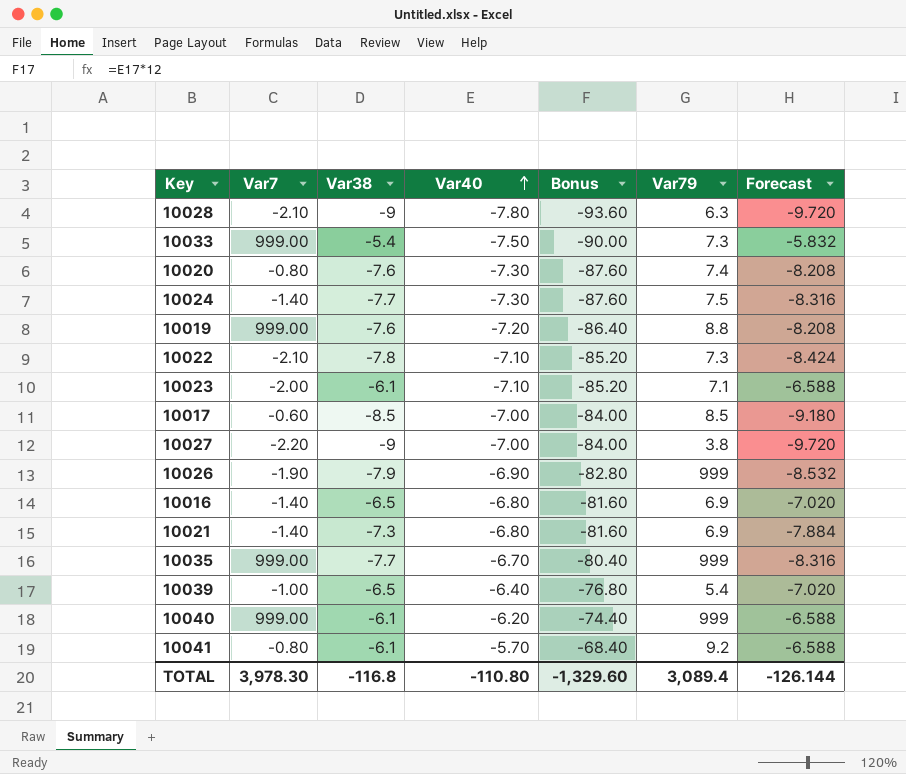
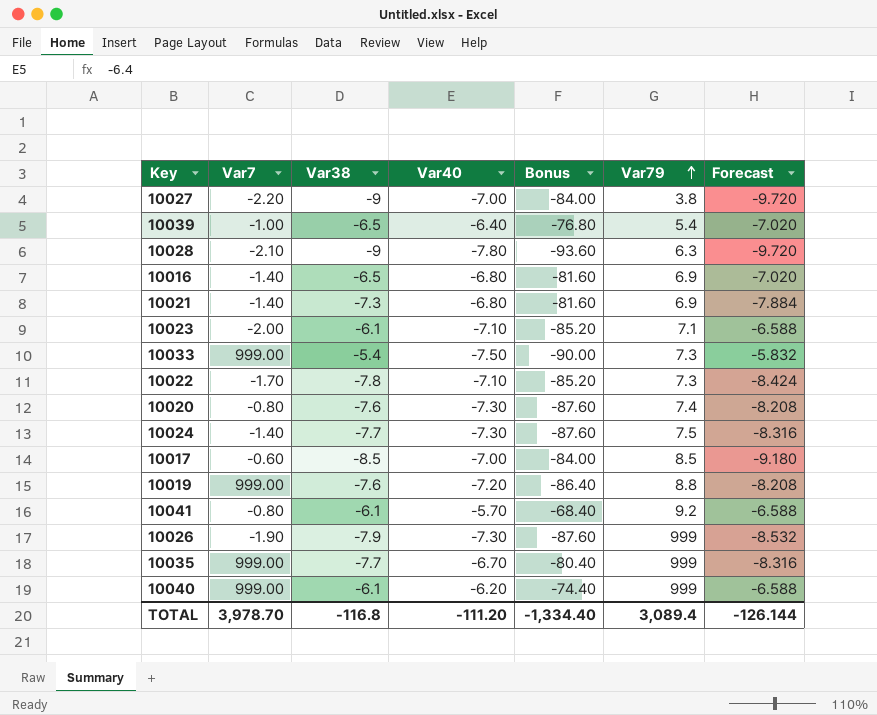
row order: Var40 ascending -> Var79 ascending
10022 | Var7: -2.10 -> -1.70
10026 | Var40: -6.90 -> -7.30
10026 | Bonus: -82.80 -> -87.60
TOTAL | Var7: 3,978.30 -> 3,978.70
TOTAL | Var40: -110.80 -> -111.20
TOTAL | Bonus: -1,329.60 -> -1,334.40

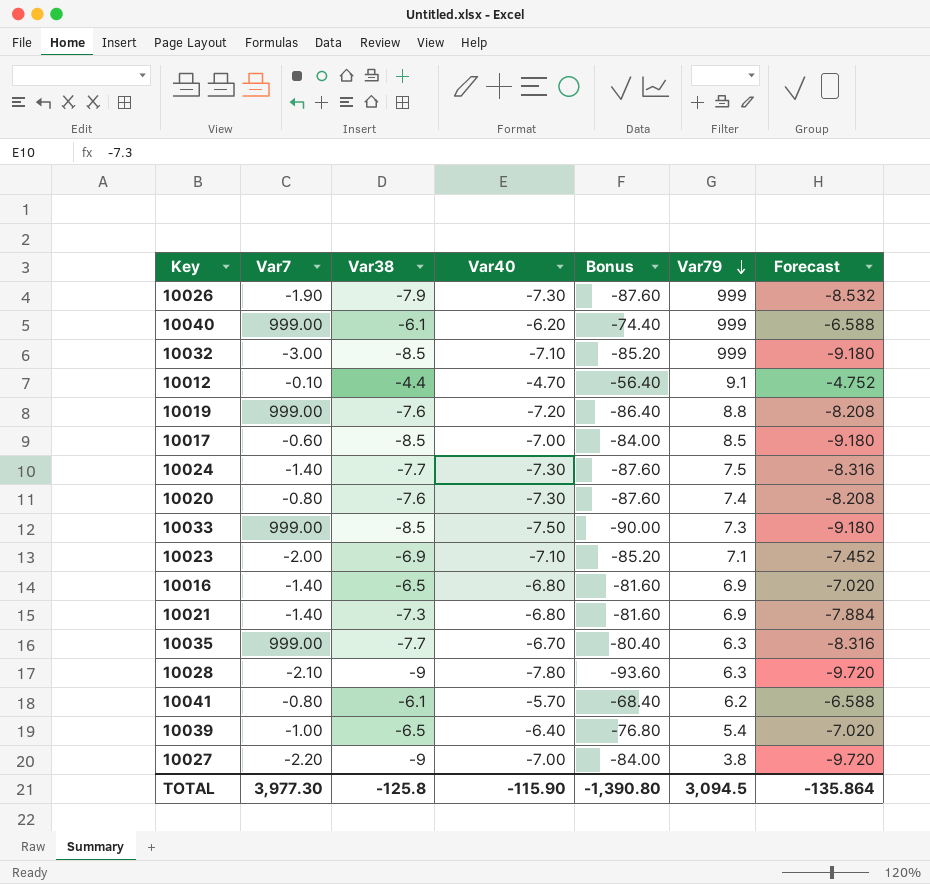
row order: Var79 ascending -> Var79 descending
row 10022: -1.70 | -7.8 | -7.10 | -85.20 | 7.3 | -8.424 -> none
row 10032: none -> -3.00 | -8.5 | -7.10 | -85.20 | 999 | -9.180
row 10012: none -> -0.10 | -4.4 | -4.70 | -56.40 | 9.1 | -4.752
10033 | Var38: -5.4 -> -8.5
10033 | Forecast: -5.832 -> -9.180
10023 | Var38: -6.1 -> -6.9
10023 | Forecast: -6.588 -> -7.452
10035 | Var79: 999 -> 6.3
10041 | Var79: 9.2 -> 6.2
TOTAL | Var7: 3,978.70 -> 3,977.30
TOTAL | Var38: -116.8 -> -125.8
TOTAL | Var40: -111.20 -> -115.90
TOTAL | Bonus: -1,334.40 -> -1,390.80
TOTAL | Var79: 3,089.4 -> 3,094.5
TOTAL | Forecast: -126.144 -> -135.864

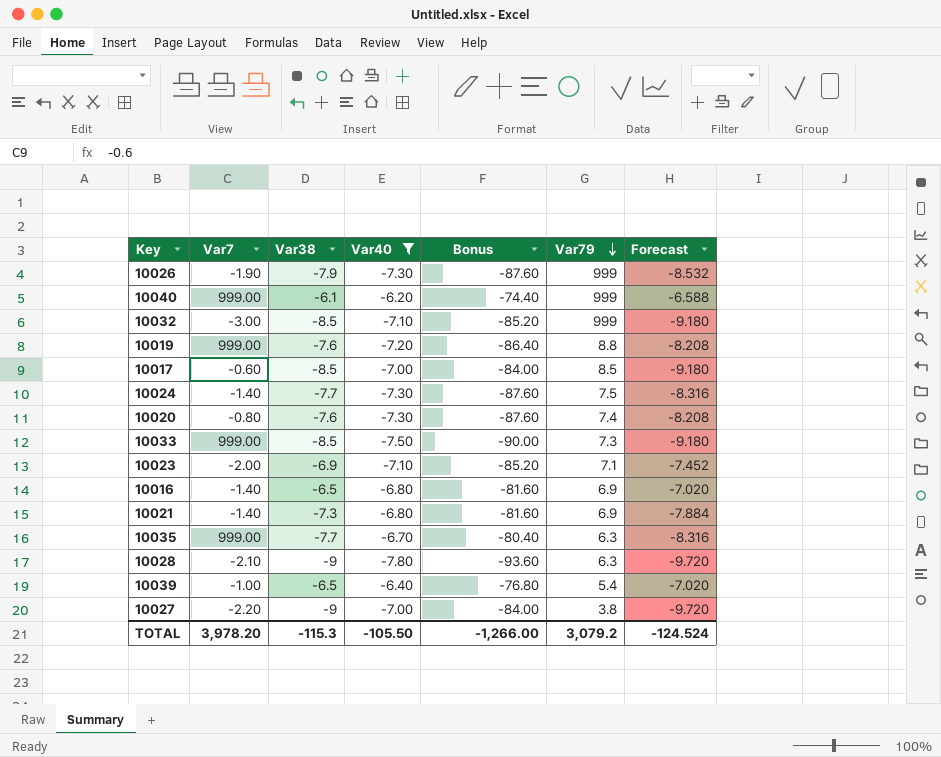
filter: none -> Var40 <= -6.20
TOTAL | Var7: 3,977.30 -> 3,978.20
TOTAL | Var38: -125.8 -> -115.3
TOTAL | Var40: -115.90 -> -105.50
TOTAL | Bonus: -1,390.80 -> -1,266.00
TOTAL | Var79: 3,094.5 -> 3,079.2
TOTAL | Forecast: -135.864 -> -124.524

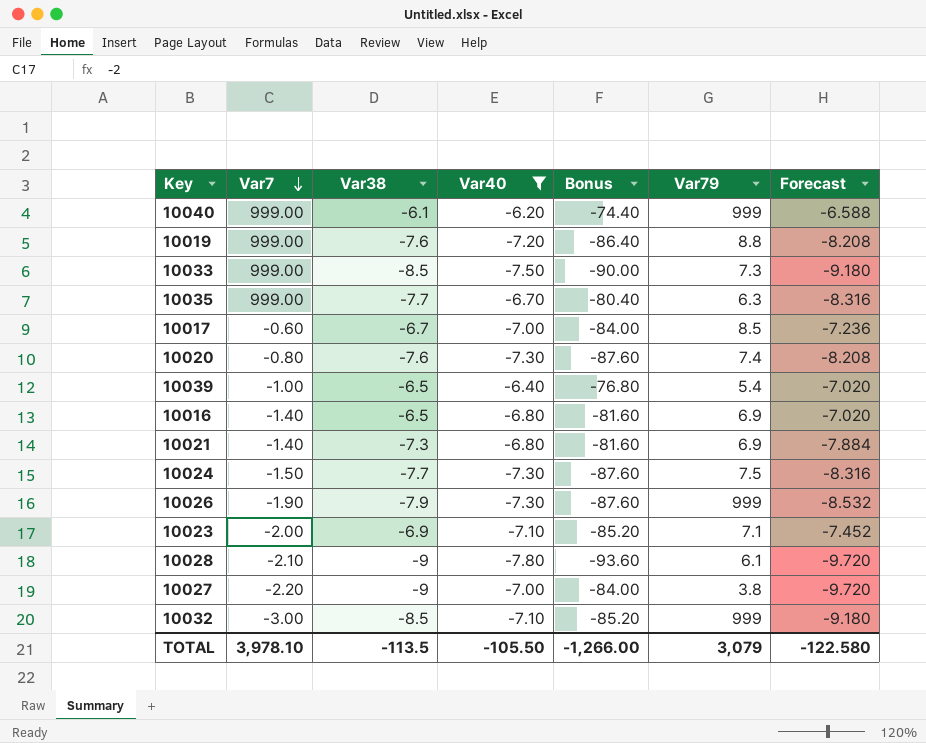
row order: Var79 descending -> Var7 descending
10017 | Var38: -8.5 -> -6.7
10017 | Forecast: -9.180 -> -7.236
10024 | Var7: -1.40 -> -1.50
10028 | Var79: 6.3 -> 6.1
TOTAL | Var7: 3,978.20 -> 3,978.10
TOTAL | Var38: -115.3 -> -113.5
TOTAL | Var79: 3,079.2 -> 3,079
TOTAL | Forecast: -124.524 -> -122.580

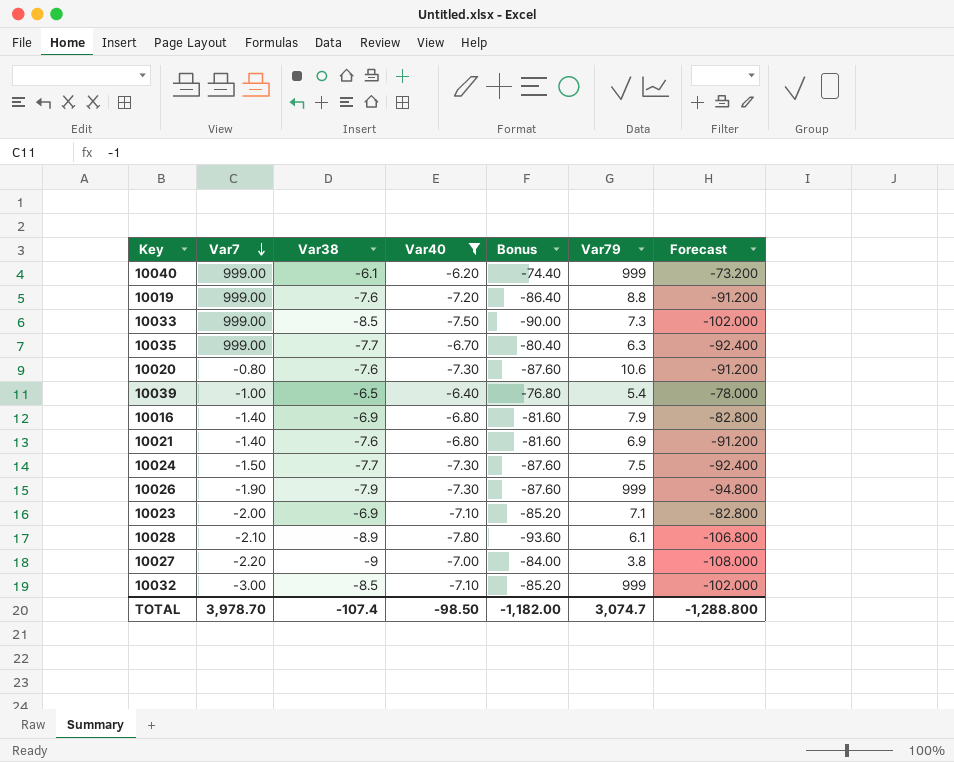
column Forecast | formula: [Var38] * 1.08 -> [Var38] * 12
row 10017: -0.60 | -6.7 | -7.00 | -84.00 | 8.5 | -7.236 -> none
10020 | Var79: 7.4 -> 10.6
10016 | Var38: -6.5 -> -6.9
10016 | Var79: 6.9 -> 7.9
10021 | Var38: -7.3 -> -7.6
10028 | Var38: -9 -> -8.9
TOTAL | Var7: 3,978.10 -> 3,978.70
TOTAL | Var38: -113.5 -> -107.4
TOTAL | Var40: -105.50 -> -98.50
TOTAL | Bonus: -1,266.00 -> -1,182.00
TOTAL | Var79: 3,079 -> 3,074.7
TOTAL | Forecast: -122.580 -> -1,288.800

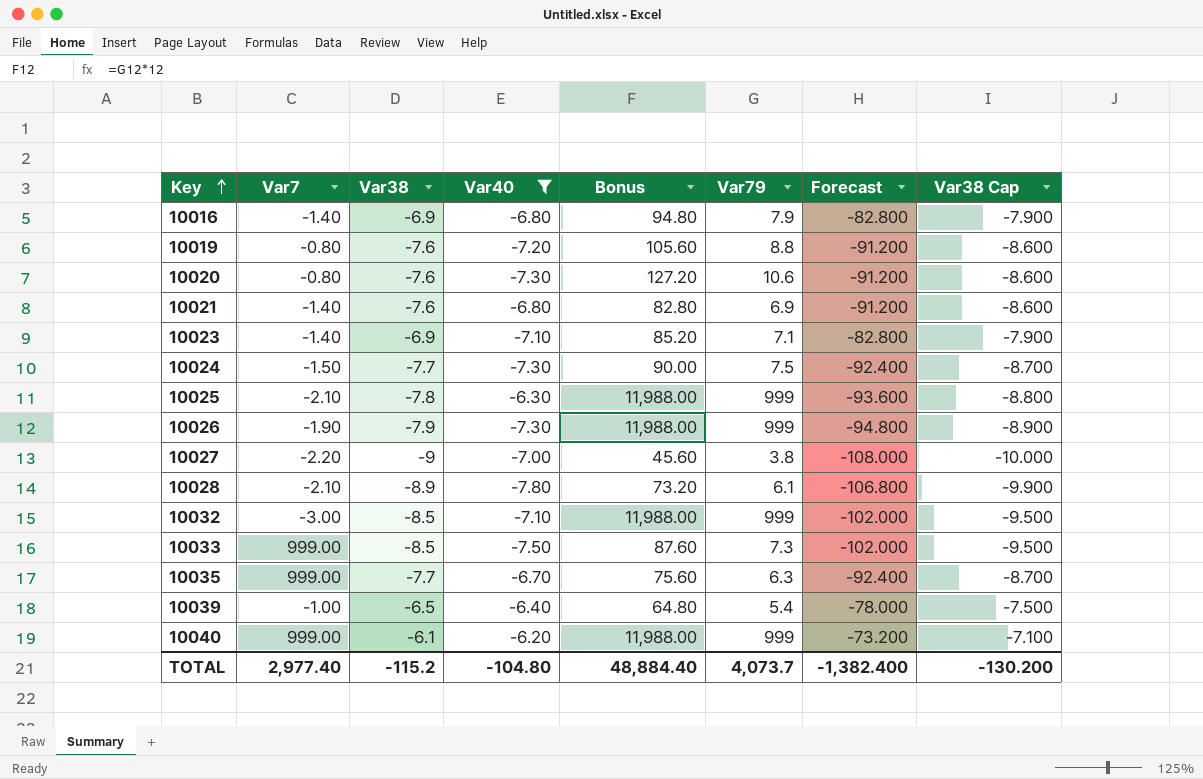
row order: Var7 descending -> Key ascending
column Bonus | formula: [Var40] * 12 -> [Var79] * 12
column Var38 Cap | formula: none -> [Var38] - 1
10019 | Var7: 999.00 -> -0.80
10023 | Var7: -2.00 -> -1.40
row 10025: none -> -2.10 | -7.8 | -6.30 | 11,988.00 | 999 | -93.600 | -8.800
TOTAL | Var7: 3,978.70 -> 2,977.40
TOTAL | Var38: -107.4 -> -115.2
TOTAL | Var40: -98.50 -> -104.80
TOTAL | Bonus: -1,182.00 -> 48,884.40
TOTAL | Var79: 3,074.7 -> 4,073.7
TOTAL | Forecast: -1,288.800 -> -1,382.400

